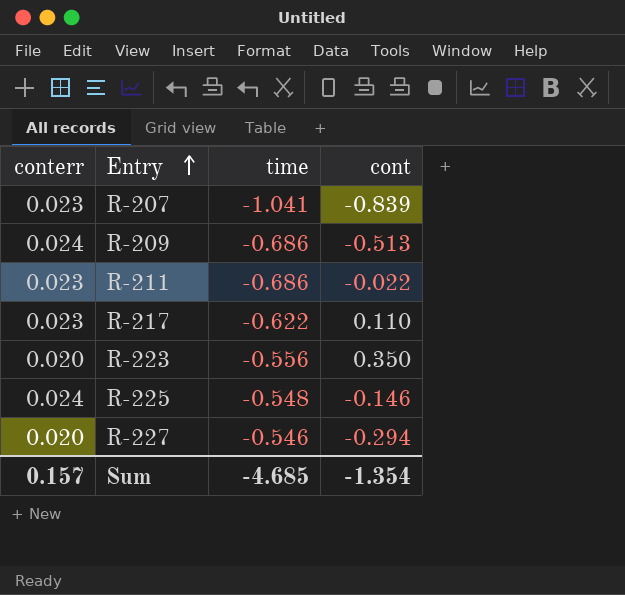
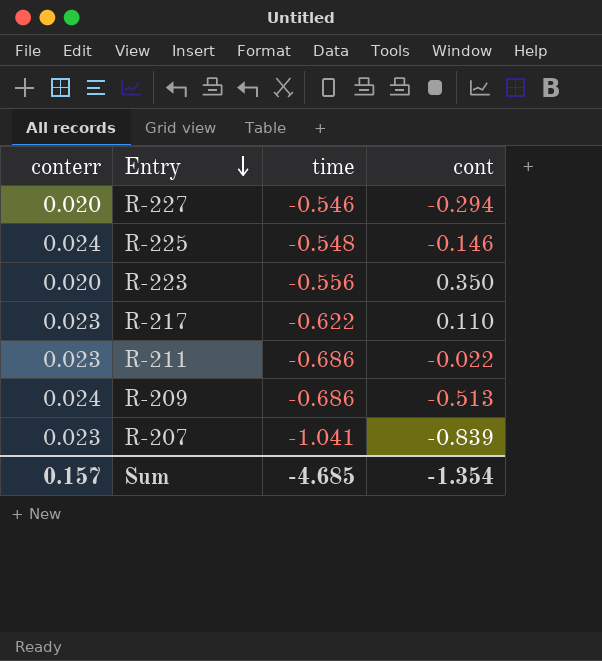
row order: Entry ascending -> Entry descending

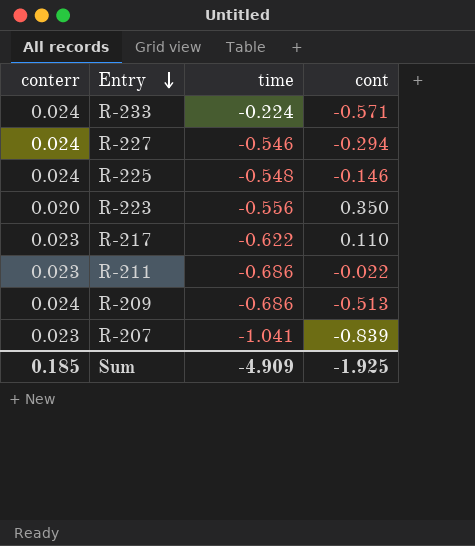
row R-233: none -> 0.024 | -0.224 | -0.571
R-227 | conterr: 0.020 -> 0.024
Sum | conterr: 0.157 -> 0.185
Sum | time: -4.685 -> -4.909
Sum | cont: -1.354 -> -1.925

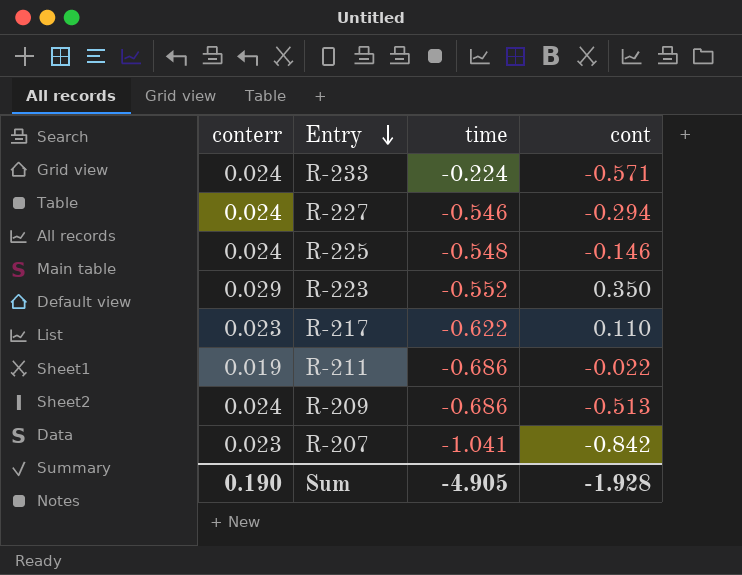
R-223 | conterr: 0.020 -> 0.029
R-223 | time: -0.556 -> -0.552
R-211 | conterr: 0.023 -> 0.019
R-207 | cont: -0.839 -> -0.842
Sum | conterr: 0.185 -> 0.190
Sum | time: -4.909 -> -4.905
Sum | cont: -1.925 -> -1.928

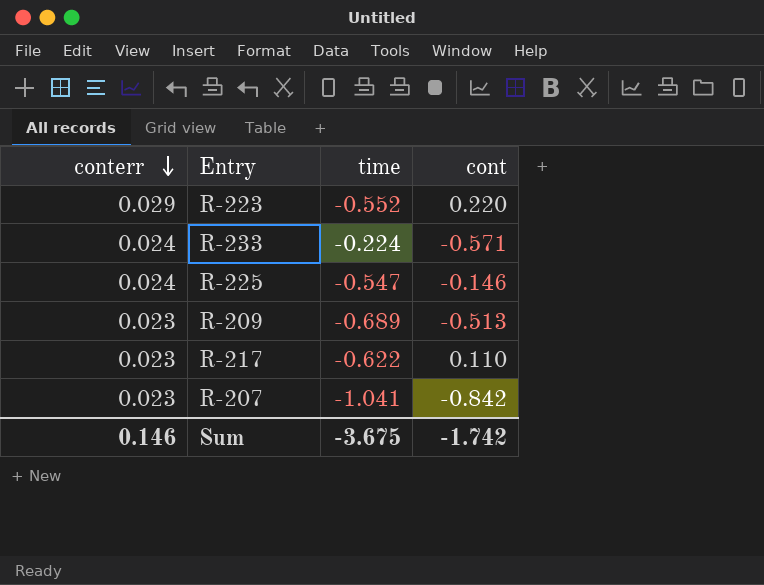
row order: Entry descending -> conterr descending
row R-227: 0.024 | -0.546 | -0.294 -> none
row R-211: 0.019 | -0.686 | -0.022 -> none
R-223 | cont: 0.350 -> 0.220
R-225 | time: -0.548 -> -0.547
R-209 | conterr: 0.024 -> 0.023
R-209 | time: -0.686 -> -0.689
Sum | conterr: 0.190 -> 0.146
Sum | time: -4.905 -> -3.675
Sum | cont: -1.928 -> -1.742

